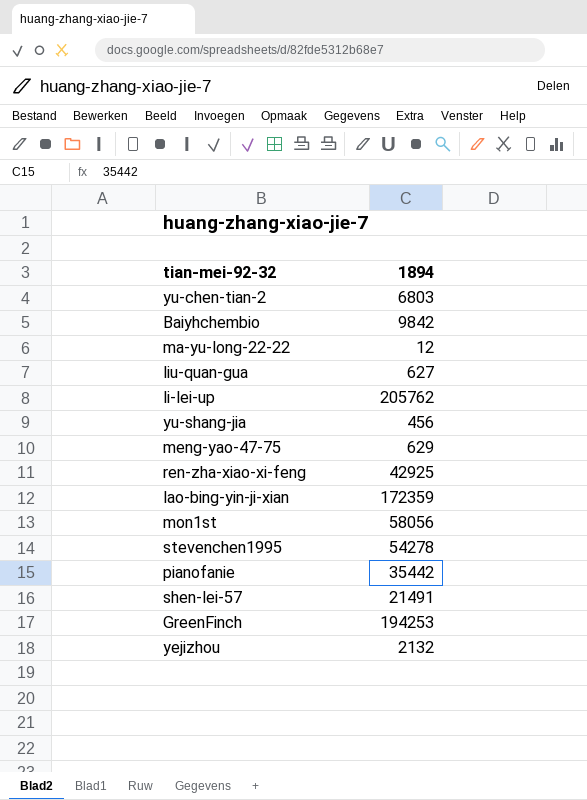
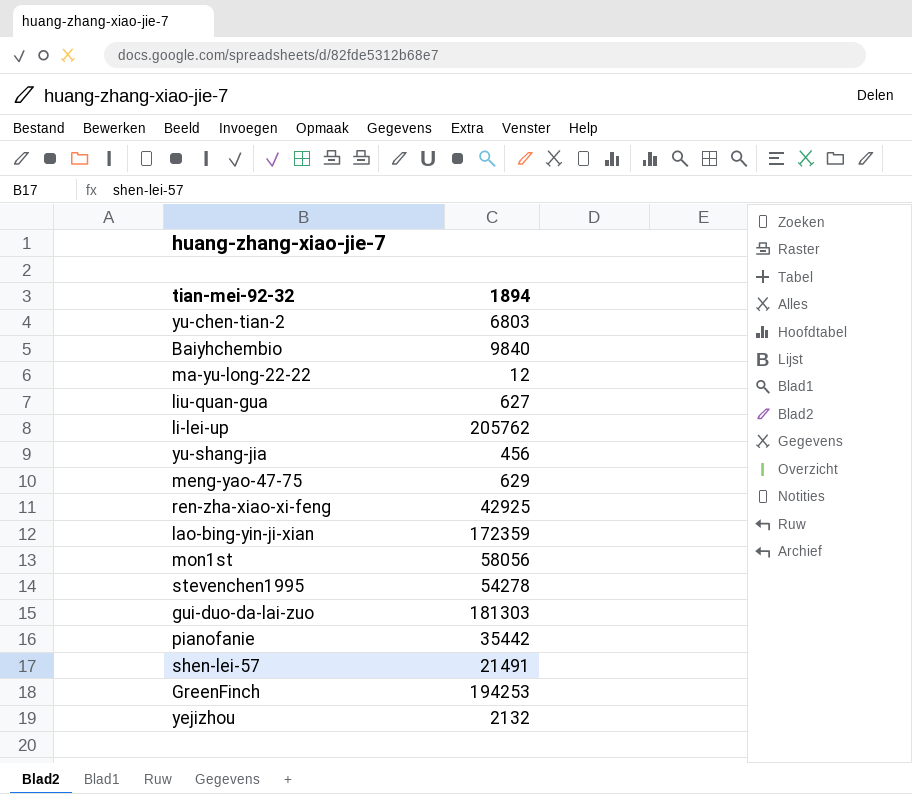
Baiyhchembio | 1894: 9842 -> 9840
row gui-duo-da-lai-zuo: none -> 181303

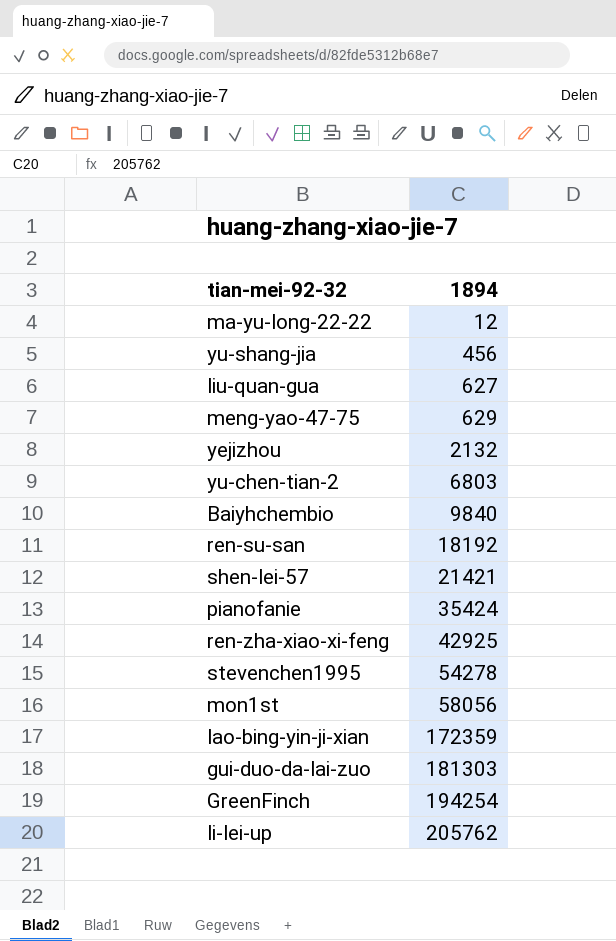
row order: none -> 1894 ascending
row ren-su-san: none -> 18192
shen-lei-57 | 1894: 21491 -> 21421
pianofanie | 1894: 35442 -> 35424
GreenFinch | 1894: 194253 -> 194254

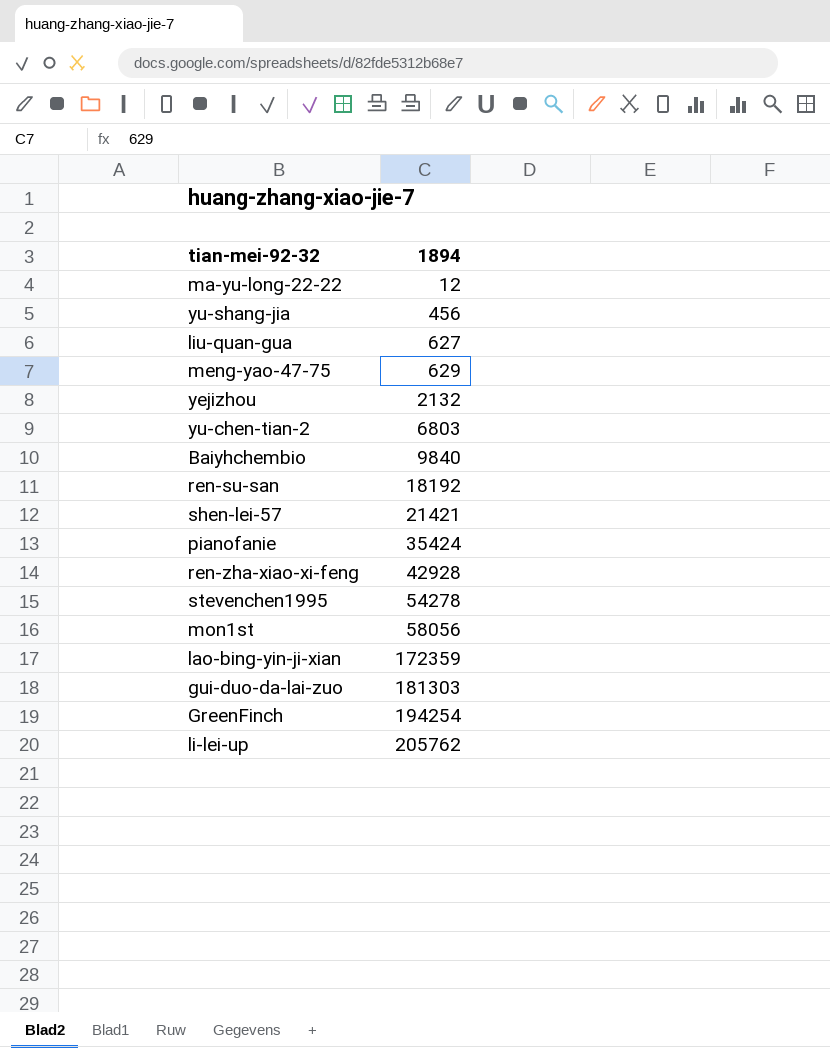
ren-zha-xiao-xi-feng | 1894: 42925 -> 42928

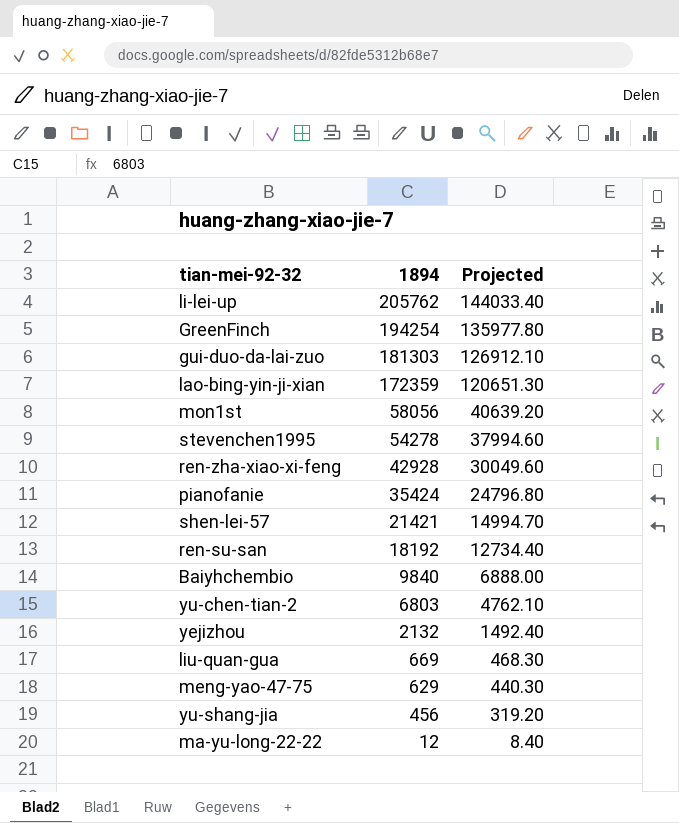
row order: 1894 ascending -> 1894 descending
column Projected | formula: none -> [1894] * 0.7
liu-quan-gua | 1894: 627 -> 669

